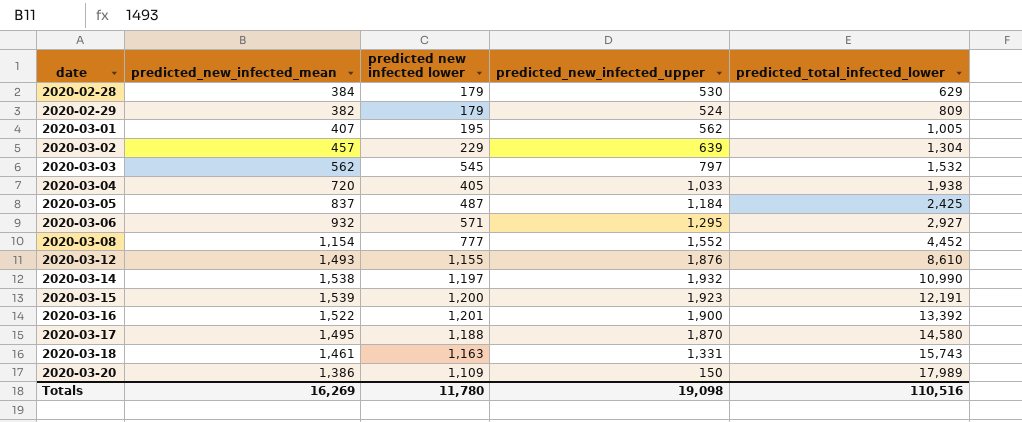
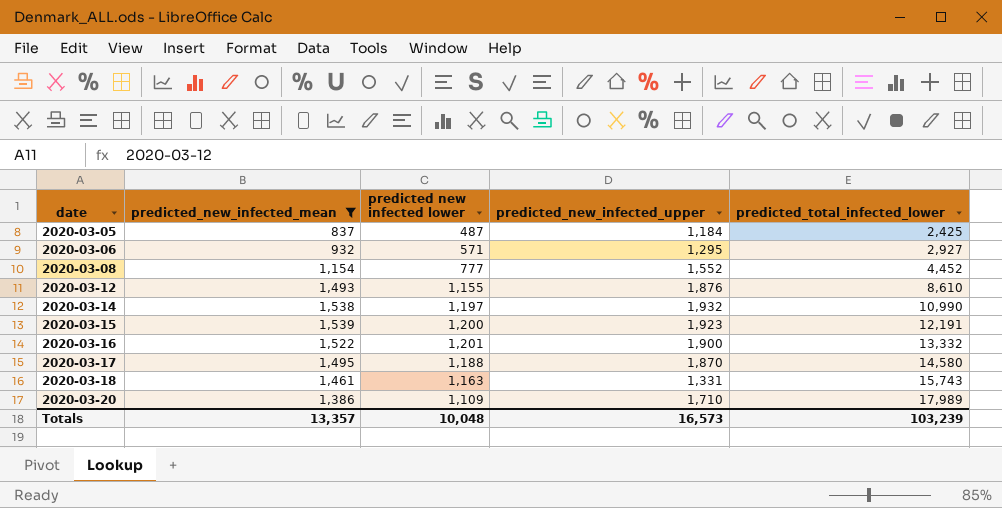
filter: none -> predicted_new_infected_mean >= 837
2020-03-16 | predicted_total_infected_lower: 13,392 -> 13,332
2020-03-20 | predicted_new_infected_upper: 150 -> 1,710
Totals | predicted_new_infected_mean: 16,269 -> 13,357
Totals | predicted new infected lower: 11,780 -> 10,048
Totals | predicted_new_infected_upper: 19,098 -> 16,573
Totals | predicted_total_infected_lower: 110,516 -> 103,239

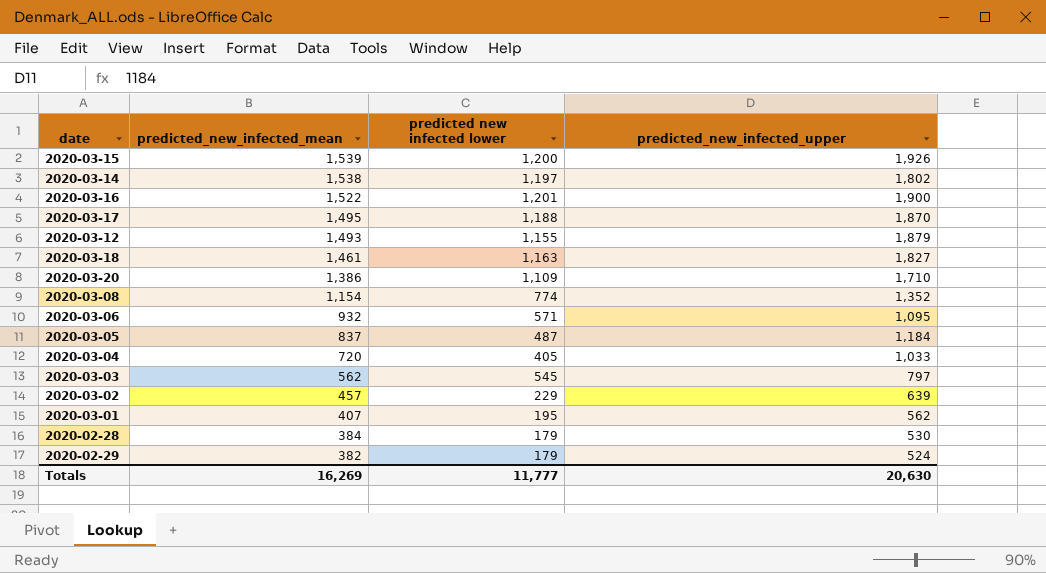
filter: predicted_new_infected_mean >= 837 -> none
row order: date ascending -> predicted_new_infected_mean descending
column predicted_total_infected_lower | position: 5 -> none
2020-03-15 | predicted_new_infected_upper: 1,923 -> 1,926
2020-03-14 | predicted_new_infected_upper: 1,932 -> 1,802
2020-03-12 | predicted_new_infected_upper: 1,876 -> 1,879
2020-03-18 | predicted_new_infected_upper: 1,331 -> 1,827
2020-03-08 | predicted new infected lower: 777 -> 774
2020-03-08 | predicted_new_infected_upper: 1,552 -> 1,352
2020-03-06 | predicted_new_infected_upper: 1,295 -> 1,095
Totals | predicted_new_infected_mean: 13,357 -> 16,269
Totals | predicted new infected lower: 10,048 -> 11,777
Totals | predicted_new_infected_upper: 16,573 -> 20,630

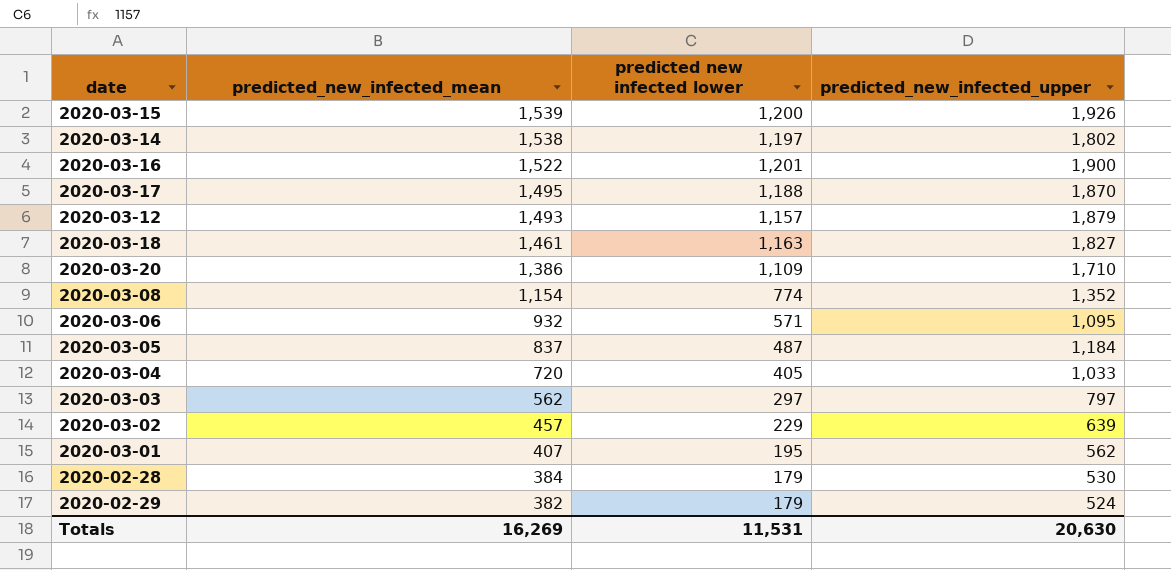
2020-03-12 | predicted new infected lower: 1,155 -> 1,157
2020-03-03 | predicted new infected lower: 545 -> 297
Totals | predicted new infected lower: 11,777 -> 11,531

